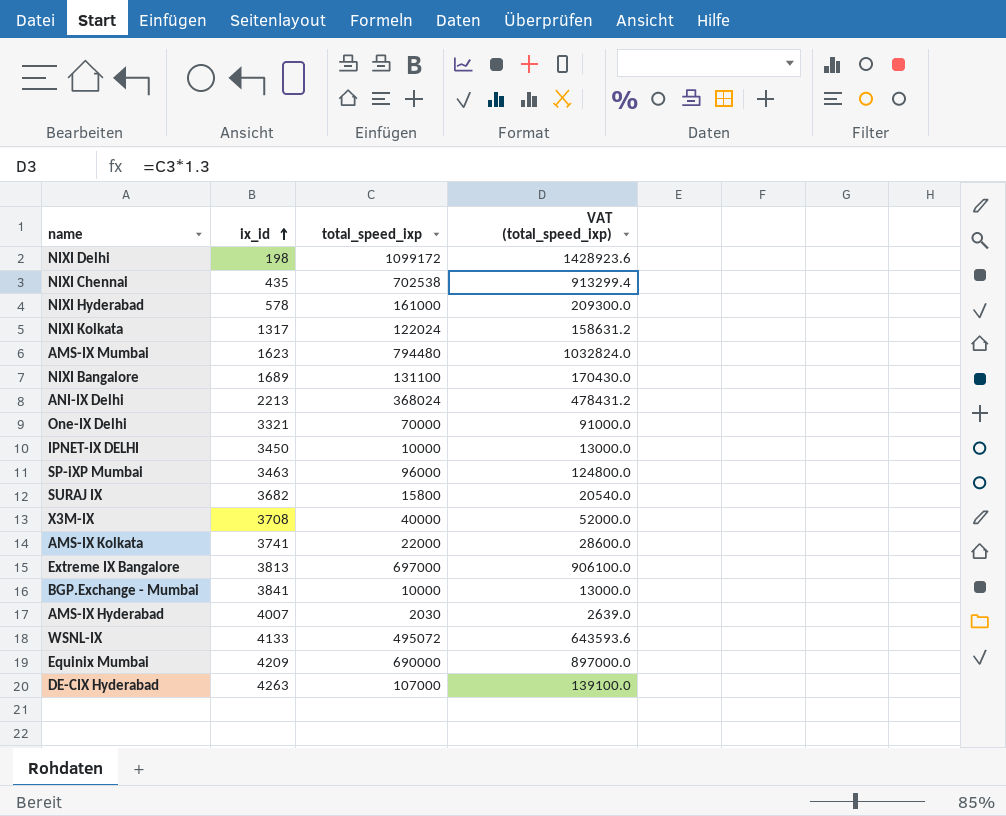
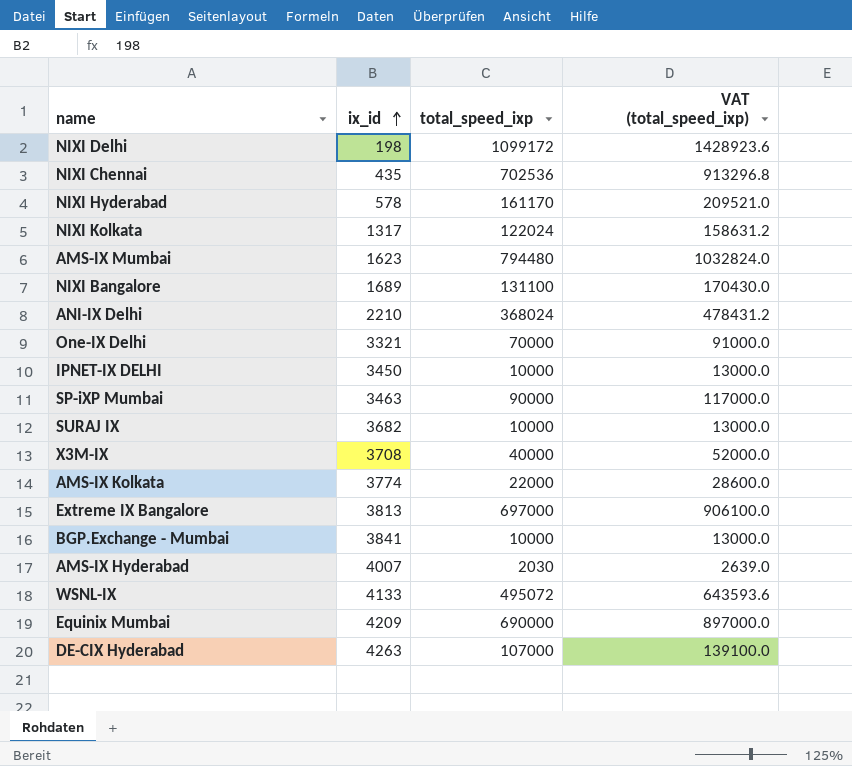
NIXI Chennai | total_speed_ixp: 702538 -> 702536
NIXI Chennai | VAT (total_speed_ixp): 913299.4 -> 913296.8
NIXI Hyderabad | total_speed_ixp: 161000 -> 161170
NIXI Hyderabad | VAT (total_speed_ixp): 209300.0 -> 209521.0
ANI-IX Delhi | ix_id: 2213 -> 2210
SP-iXP Mumbai | total_speed_ixp: 96000 -> 90000
SP-iXP Mumbai | VAT (total_speed_ixp): 124800.0 -> 117000.0
SURAJ IX | total_speed_ixp: 15800 -> 10000
SURAJ IX | VAT (total_speed_ixp): 20540.0 -> 13000.0
AMS-IX Kolkata | ix_id: 3741 -> 3774

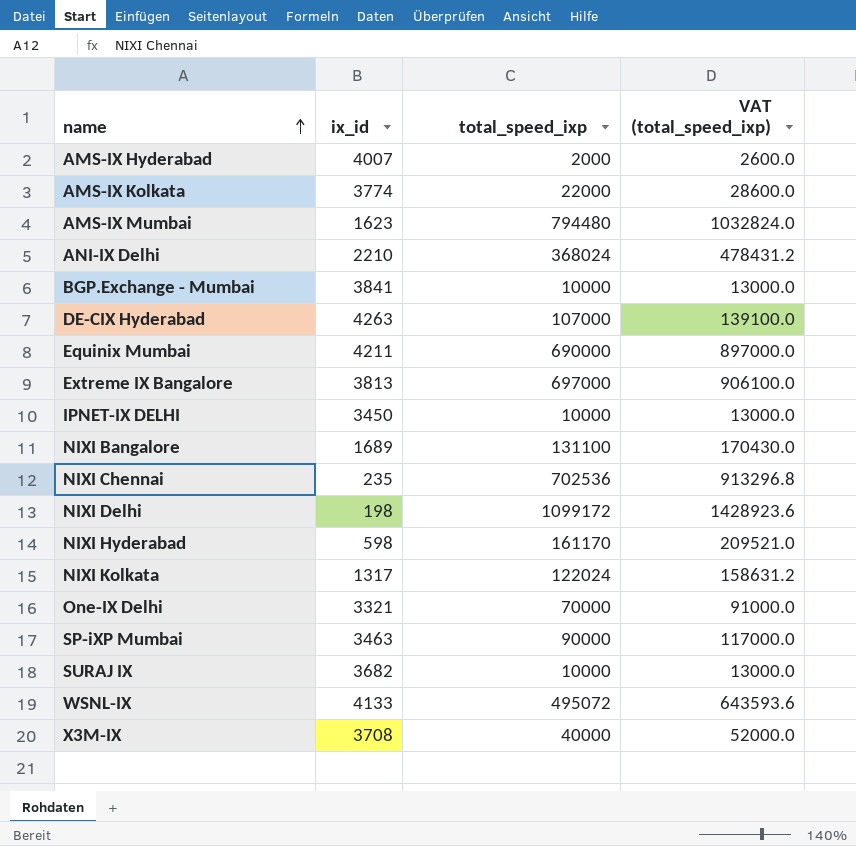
row order: ix_id ascending -> name ascending
AMS-IX Hyderabad | total_speed_ixp: 2030 -> 2000
AMS-IX Hyderabad | VAT (total_speed_ixp): 2639.0 -> 2600.0
Equinix Mumbai | ix_id: 4209 -> 4211
NIXI Chennai | ix_id: 435 -> 235
NIXI Hyderabad | ix_id: 578 -> 598

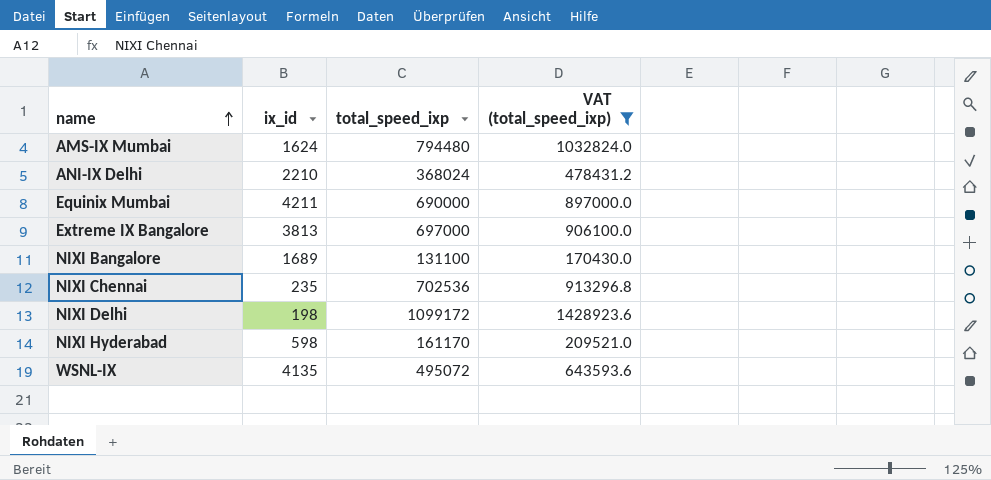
filter: none -> VAT (total_speed_ixp) >= 170430.0
AMS-IX Mumbai | ix_id: 1623 -> 1624
WSNL-IX | ix_id: 4133 -> 4135

